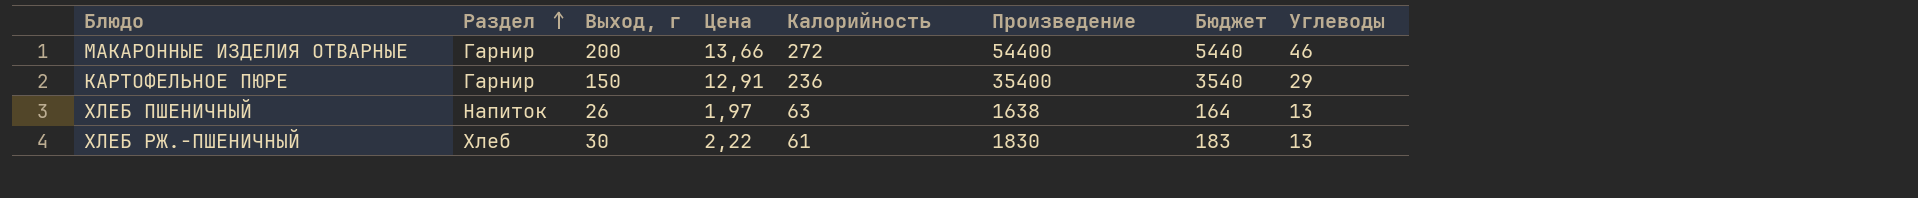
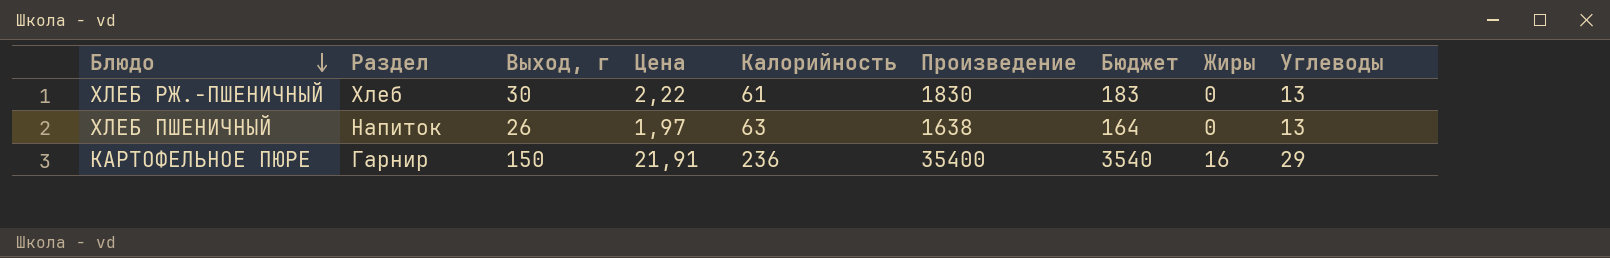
row order: Раздел ascending -> Блюдо descending
column Жиры | position: none -> 8
row МАКАРОННЫЕ ИЗДЕЛИЯ ОТВАРНЫЕ: Гарнир | 200 | 13,66 | 272 | 54400 | 5440 | 46 -> none
КАРТОФЕЛЬНОЕ ПЮРЕ | Цена: 12,91 -> 21,91

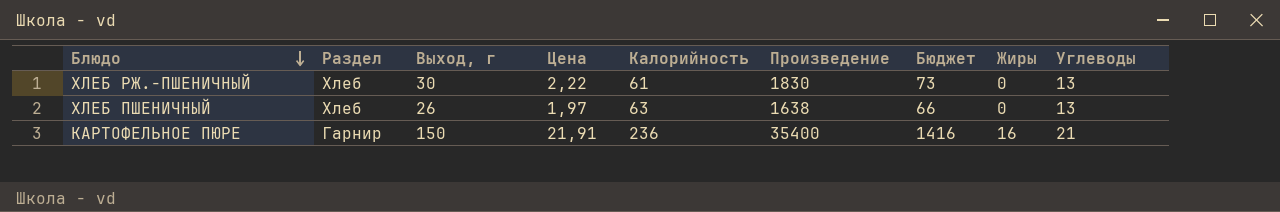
column Бюджет | formula: [Произведение] * 0,1 -> [Произведение] * 0,04
ХЛЕБ ПШЕНИЧНЫЙ | Раздел: Напиток -> Хлеб
КАРТОФЕЛЬНОЕ ПЮРЕ | Углеводы: 29 -> 21

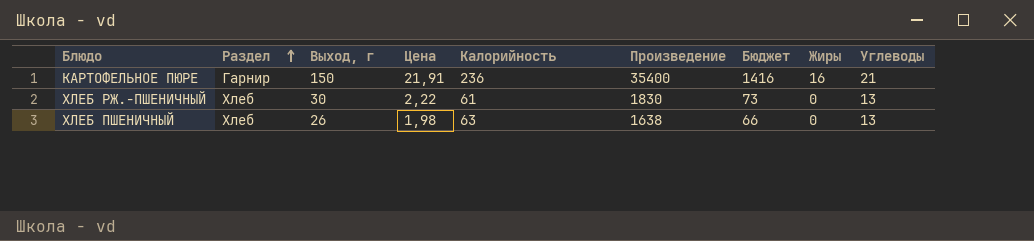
row order: Блюдо descending -> Раздел ascending
ХЛЕБ ПШЕНИЧНЫЙ | Цена: 1,97 -> 1,98

